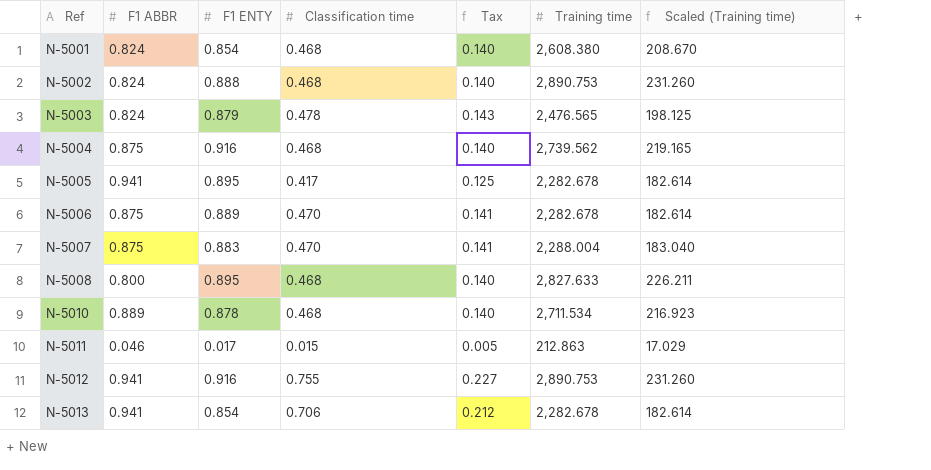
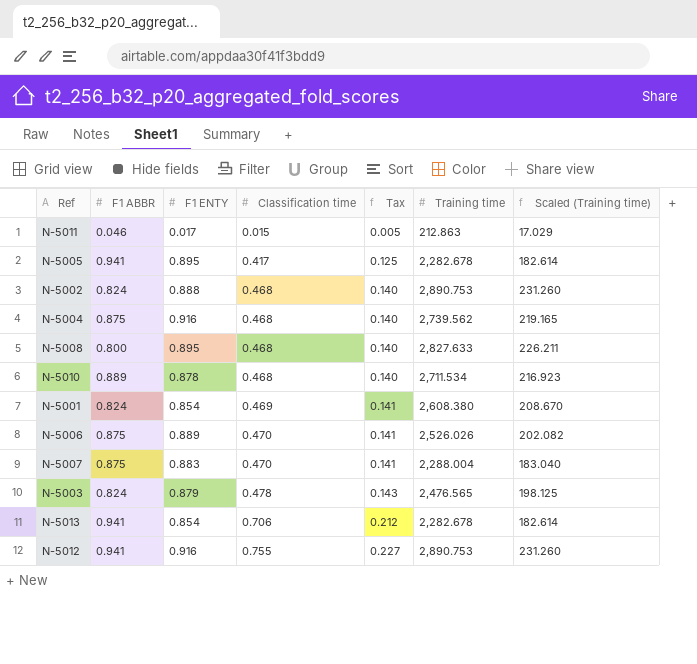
row order: Ref ascending -> Classification time ascending
N-5001 | Classification time: 0.468 -> 0.469
N-5001 | Tax: 0.140 -> 0.141
N-5006 | Training time: 2,282.678 -> 2,526.026
N-5006 | Scaled (Training time): 182.614 -> 202.082

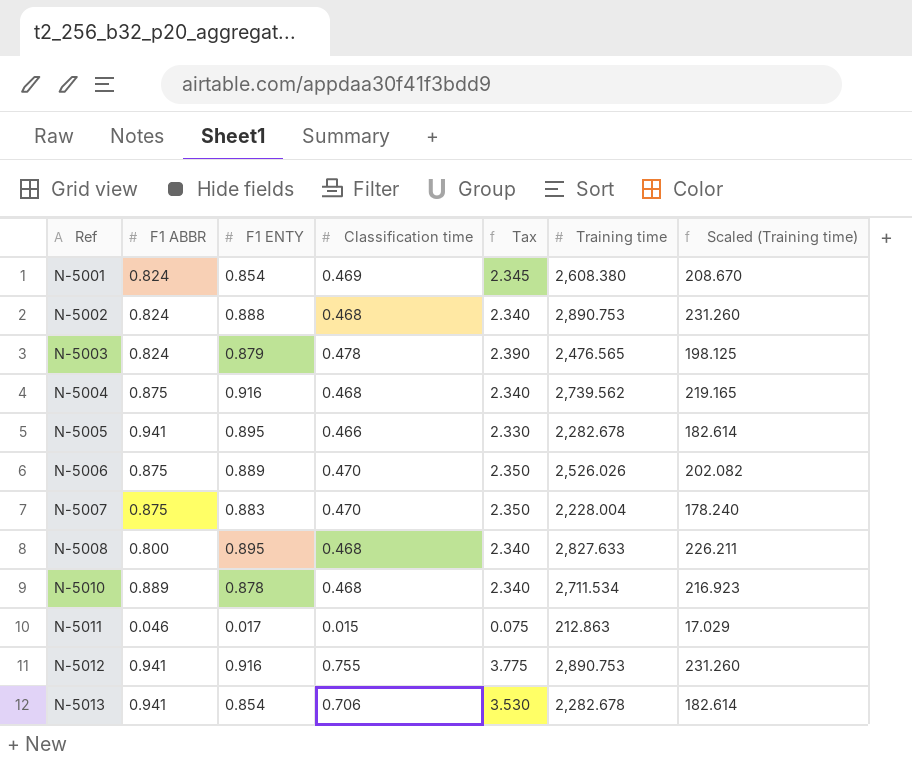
row order: Classification time ascending -> Ref ascending
column Tax | formula: [Classification time] * 0.3 -> [Classification time] * 5
N-5005 | Classification time: 0.417 -> 0.466
N-5007 | Training time: 2,288.004 -> 2,228.004
N-5007 | Scaled (Training time): 183.040 -> 178.240

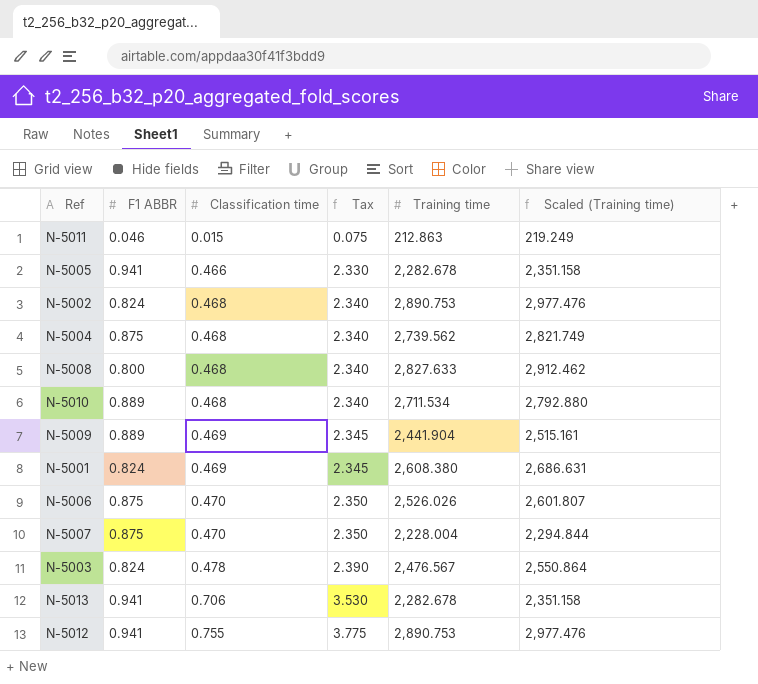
row order: Ref ascending -> Classification time ascending
column F1 ENTY | position: 3 -> none
column Scaled (Training time) | formula: [Training time] * 0.08 -> [Training time] * 1.03
row N-5009: none -> 0.889 | 0.469 | 2.345 | 2,441.904 | 2,515.161
N-5003 | Training time: 2,476.565 -> 2,476.567

